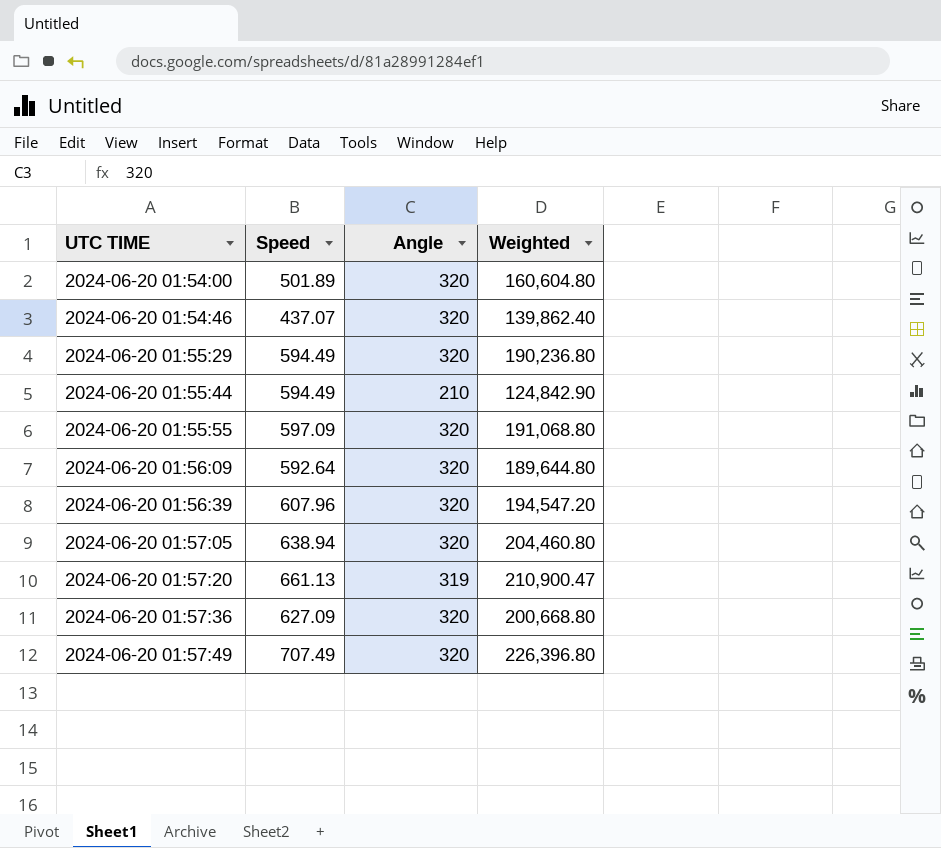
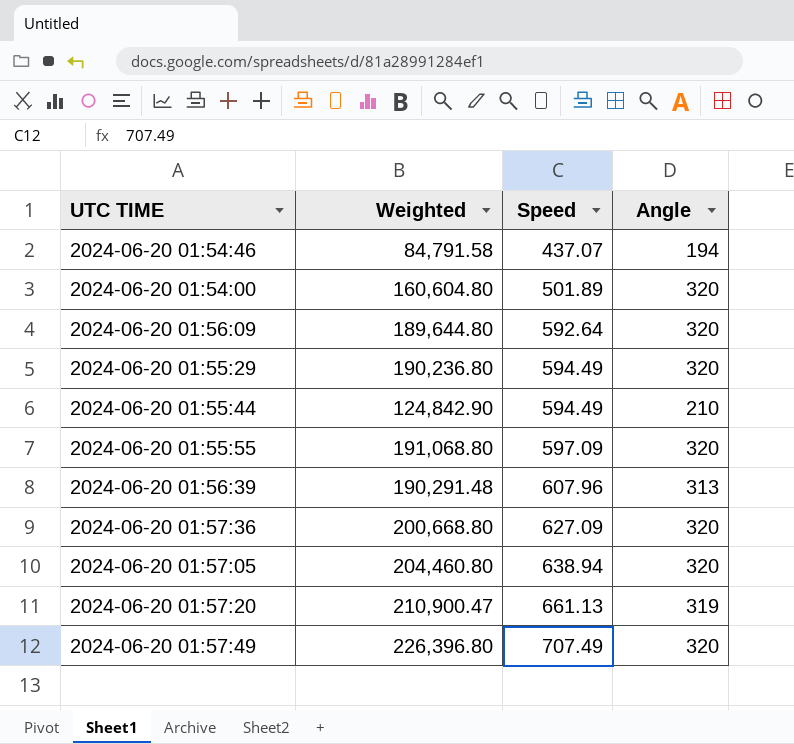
row order: UTC TIME ascending -> Speed ascending
column Weighted | position: 4 -> 2
2024-06-20 01:54:46 | Weighted: 139,862.40 -> 84,791.58
2024-06-20 01:54:46 | Angle: 320 -> 194
2024-06-20 01:56:39 | Weighted: 194,547.20 -> 190,291.48
2024-06-20 01:56:39 | Angle: 320 -> 313

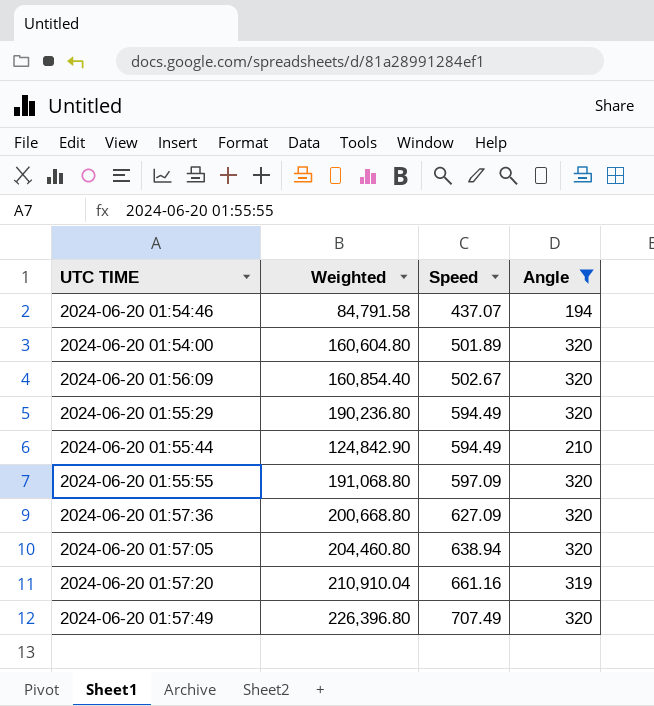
filter: none -> Angle != 313
2024-06-20 01:56:09 | Weighted: 189,644.80 -> 160,854.40
2024-06-20 01:56:09 | Speed: 592.64 -> 502.67
2024-06-20 01:57:20 | Weighted: 210,900.47 -> 210,910.04
2024-06-20 01:57:20 | Speed: 661.13 -> 661.16

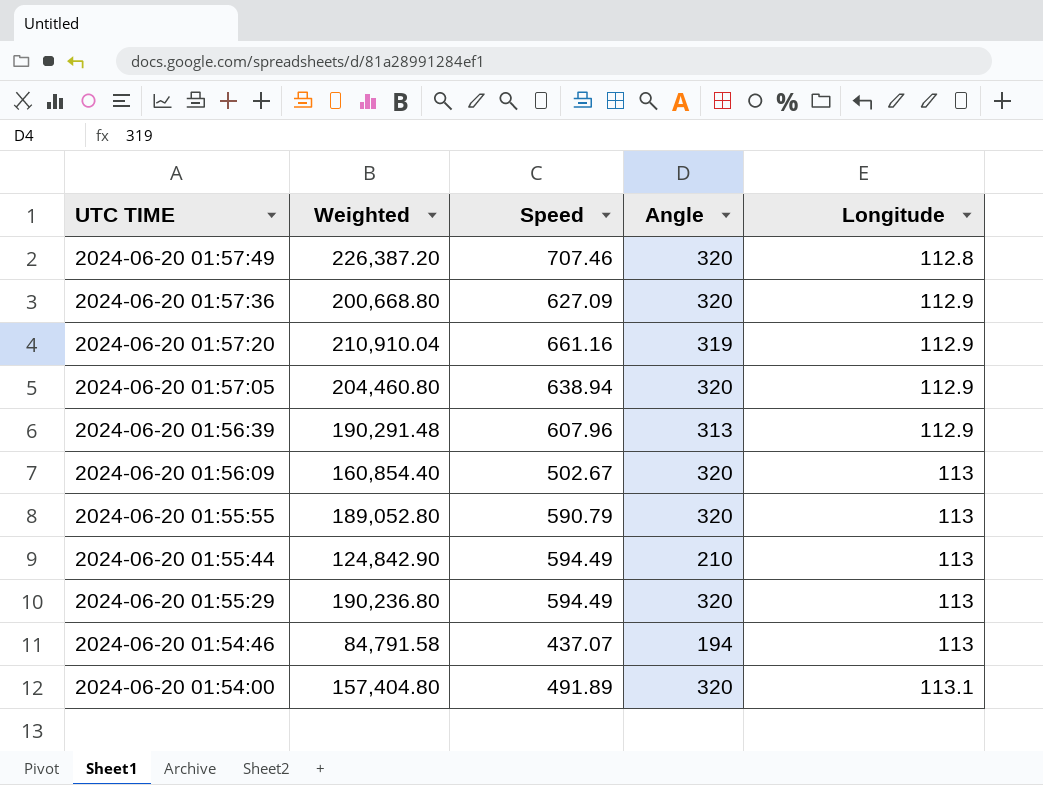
filter: Angle != 313 -> none
row order: Speed ascending -> UTC TIME descending
column Longitude | position: none -> 5
2024-06-20 01:57:49 | Weighted: 226,396.80 -> 226,387.20
2024-06-20 01:57:49 | Speed: 707.49 -> 707.46
2024-06-20 01:55:55 | Weighted: 191,068.80 -> 189,052.80
2024-06-20 01:55:55 | Speed: 597.09 -> 590.79
2024-06-20 01:54:00 | Weighted: 160,604.80 -> 157,404.80
2024-06-20 01:54:00 | Speed: 501.89 -> 491.89

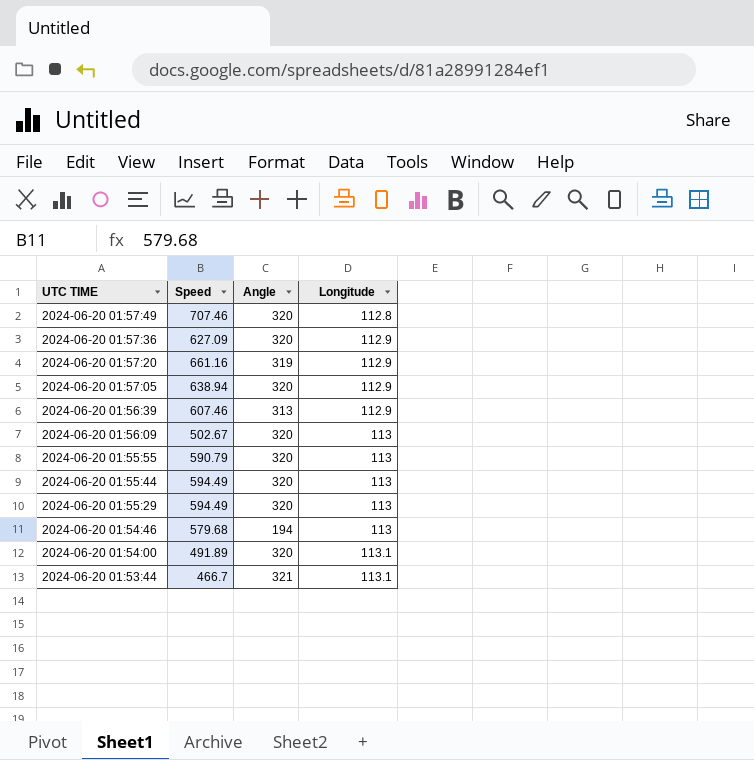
column Weighted | formula: [Speed] * [Angle] -> none
2024-06-20 01:56:39 | Speed: 607.96 -> 607.46
2024-06-20 01:55:44 | Angle: 210 -> 320
2024-06-20 01:54:46 | Speed: 437.07 -> 579.68
row 2024-06-20 01:53:44: none -> 466.7 | 321 | 113.1

